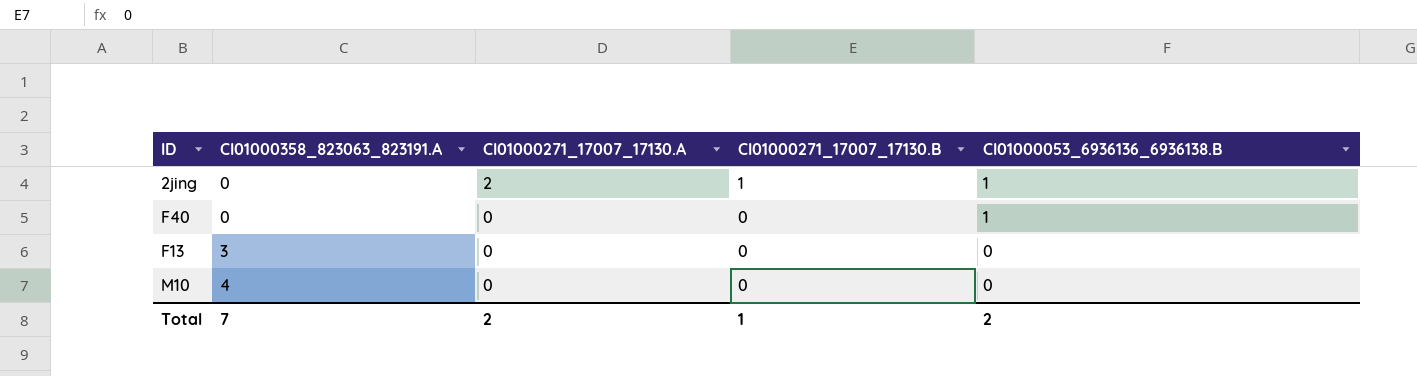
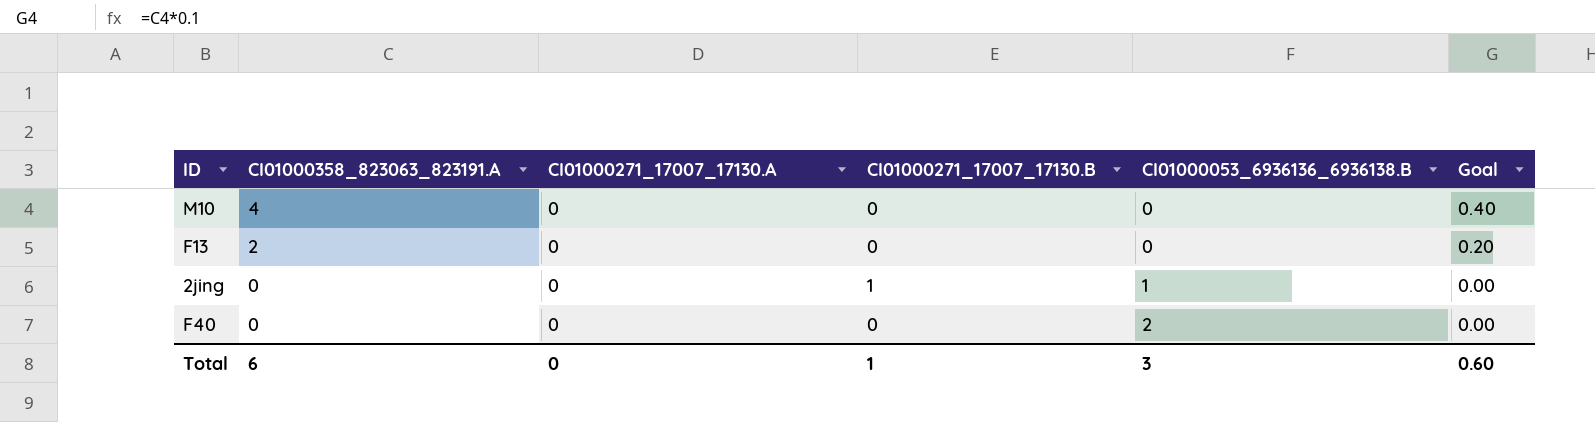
row order: CI01000358_823063_823191.A ascending -> CI01000358_823063_823191.A descending
column Goal | formula: none -> [CI01000358_823063_823191.A] * 0.1
F13 | CI01000358_823063_823191.A: 3 -> 2
2jing | CI01000271_17007_17130.A: 2 -> 0
F40 | CI01000053_6936136_6936138.B: 1 -> 2
Total | CI01000358_823063_823191.A: 7 -> 6
Total | CI01000271_17007_17130.A: 2 -> 0
Total | CI01000053_6936136_6936138.B: 2 -> 3

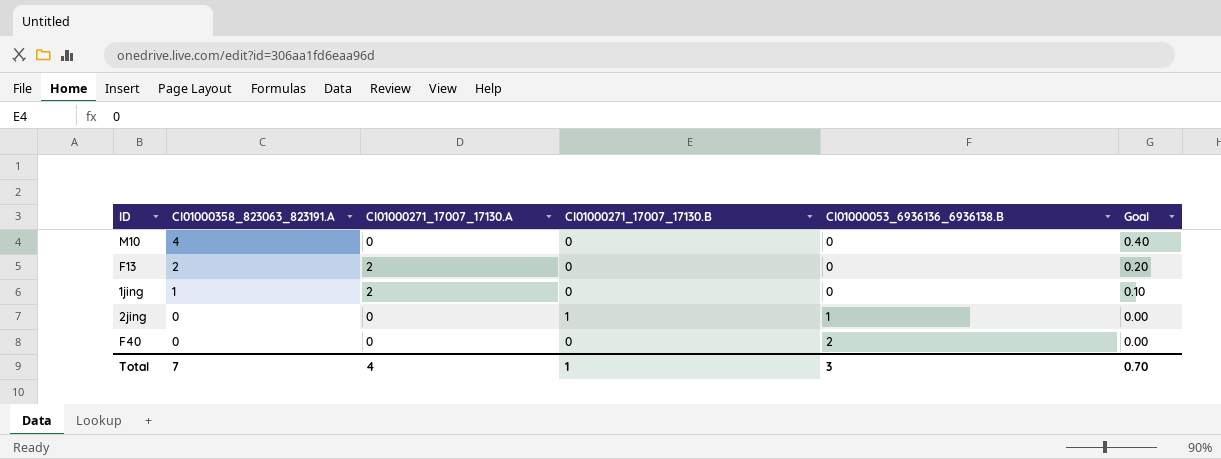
F13 | CI01000271_17007_17130.A: 0 -> 2
row 1jing: none -> 1 | 2 | 0 | 0 | 0.10
Total | CI01000358_823063_823191.A: 6 -> 7
Total | CI01000271_17007_17130.A: 0 -> 4
Total | Goal: 0.60 -> 0.70

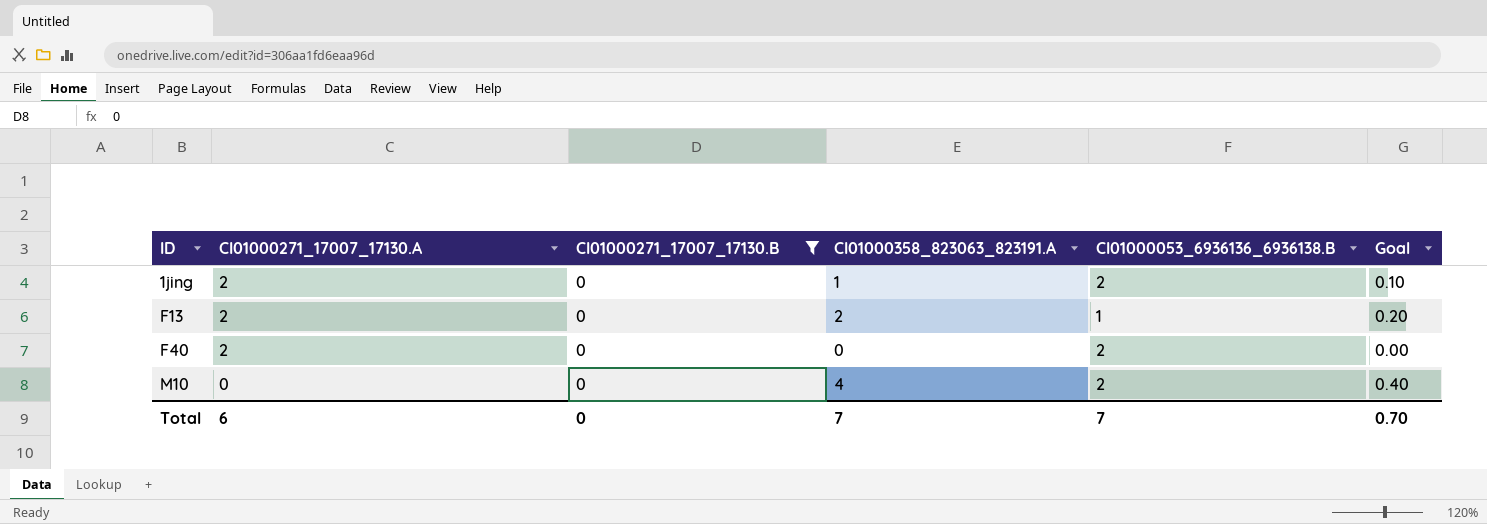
filter: none -> CI01000271_17007_17130.B = 0
row order: CI01000358_823063_823191.A descending -> ID ascending
column CI01000358_823063_823191.A | position: 2 -> 4
1jing | CI01000053_6936136_6936138.B: 0 -> 2
F13 | CI01000053_6936136_6936138.B: 0 -> 1
F40 | CI01000271_17007_17130.A: 0 -> 2
M10 | CI01000053_6936136_6936138.B: 0 -> 2
Total | CI01000271_17007_17130.A: 4 -> 6
Total | CI01000271_17007_17130.B: 1 -> 0
Total | CI01000053_6936136_6936138.B: 3 -> 7

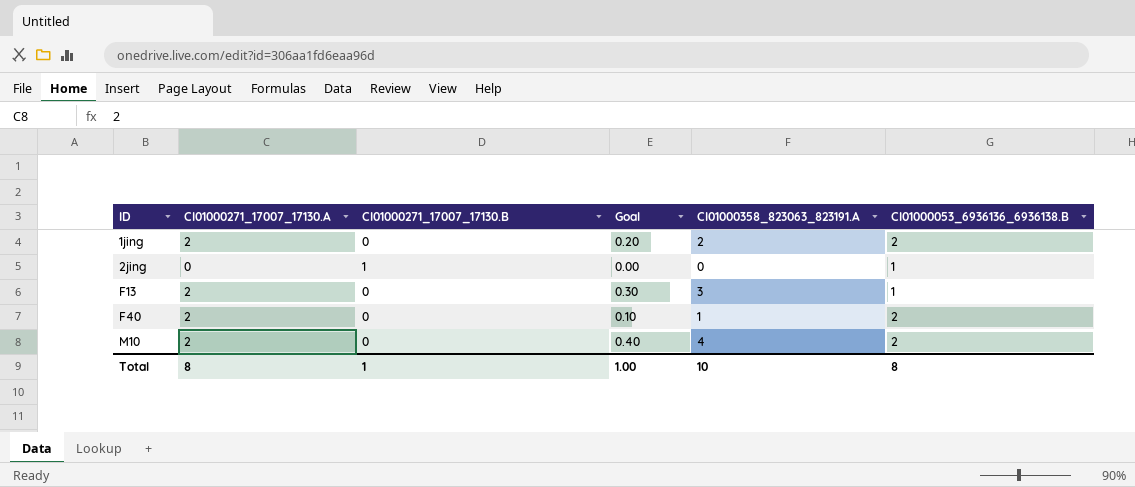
filter: CI01000271_17007_17130.B = 0 -> none
column Goal | position: 6 -> 4
1jing | Goal: 0.10 -> 0.20
1jing | CI01000358_823063_823191.A: 1 -> 2
F13 | Goal: 0.20 -> 0.30
F13 | CI01000358_823063_823191.A: 2 -> 3
F40 | Goal: 0.00 -> 0.10
F40 | CI01000358_823063_823191.A: 0 -> 1
M10 | CI01000271_17007_17130.A: 0 -> 2
Total | CI01000271_17007_17130.A: 6 -> 8
Total | CI01000271_17007_17130.B: 0 -> 1
Total | Goal: 0.70 -> 1.00
Total | CI01000358_823063_823191.A: 7 -> 10
Total | CI01000053_6936136_6936138.B: 7 -> 8

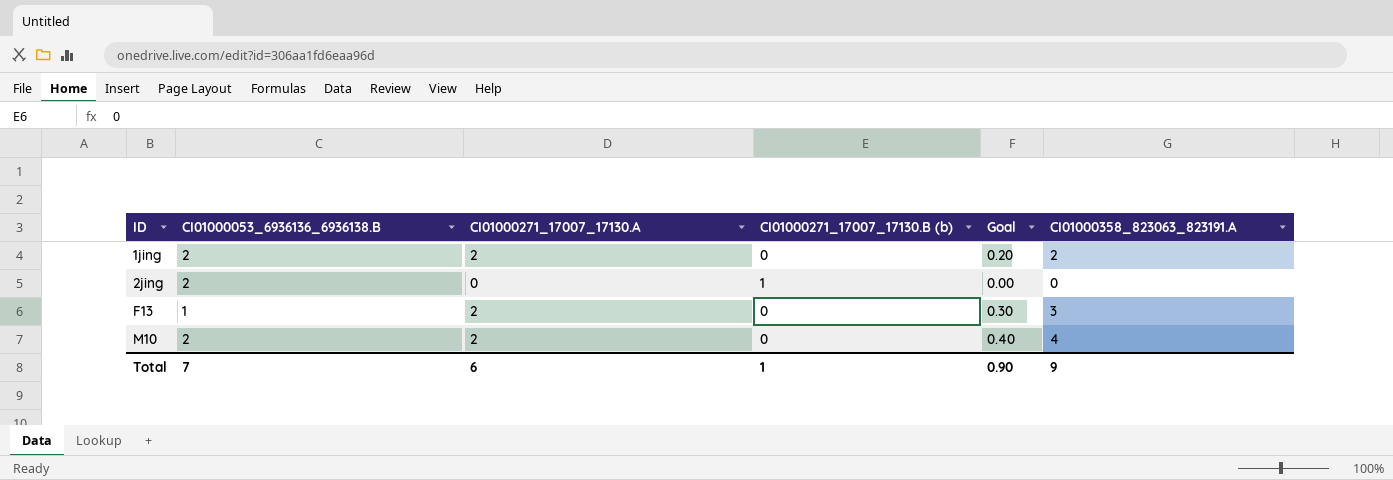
column CI01000053_6936136_6936138.B | position: 6 -> 2
column name: CI01000271_17007_17130.B -> CI01000271_17007_17130.B (b)
row F40: 2 | 0 | 0.10 | 1 | 2 -> none
2jing | CI01000053_6936136_6936138.B: 1 -> 2
Total | CI01000053_6936136_6936138.B: 8 -> 7
Total | CI01000271_17007_17130.A: 8 -> 6
Total | Goal: 1.00 -> 0.90
Total | CI01000358_823063_823191.A: 10 -> 9

